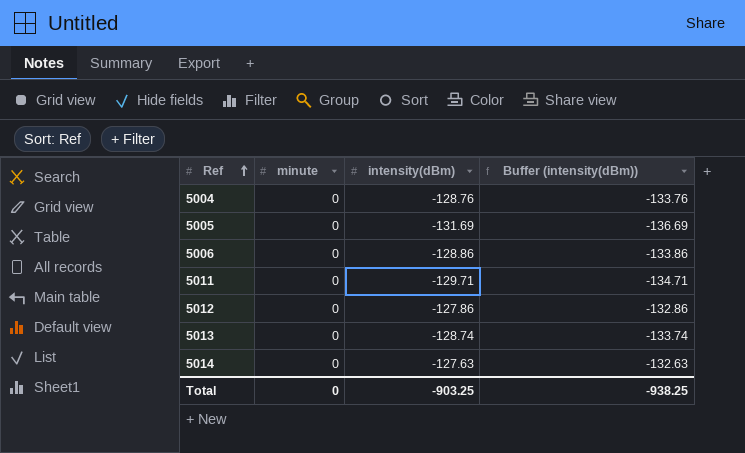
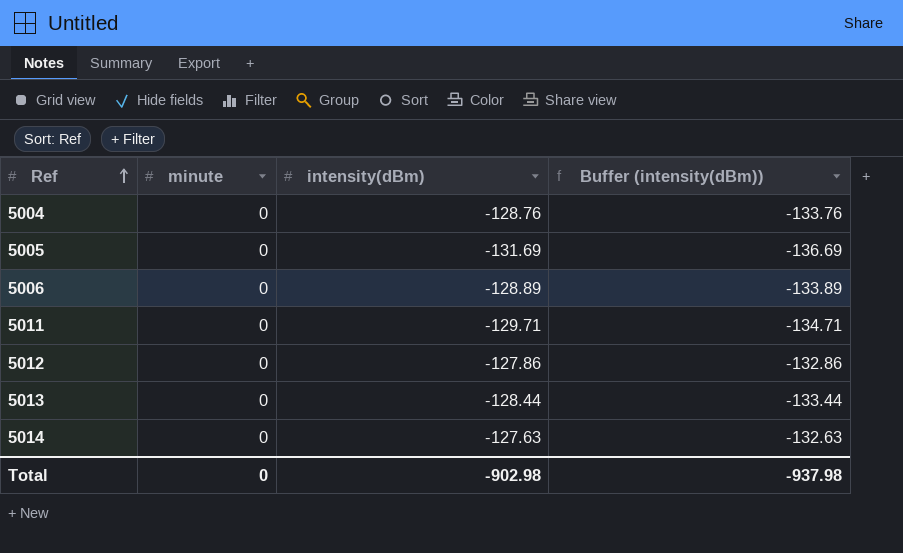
5006 | intensity(dBm): -128.86 -> -128.89
5006 | Buffer (intensity(dBm)): -133.86 -> -133.89
5013 | intensity(dBm): -128.74 -> -128.44
5013 | Buffer (intensity(dBm)): -133.74 -> -133.44
Total | intensity(dBm): -903.25 -> -902.98
Total | Buffer (intensity(dBm)): -938.25 -> -937.98

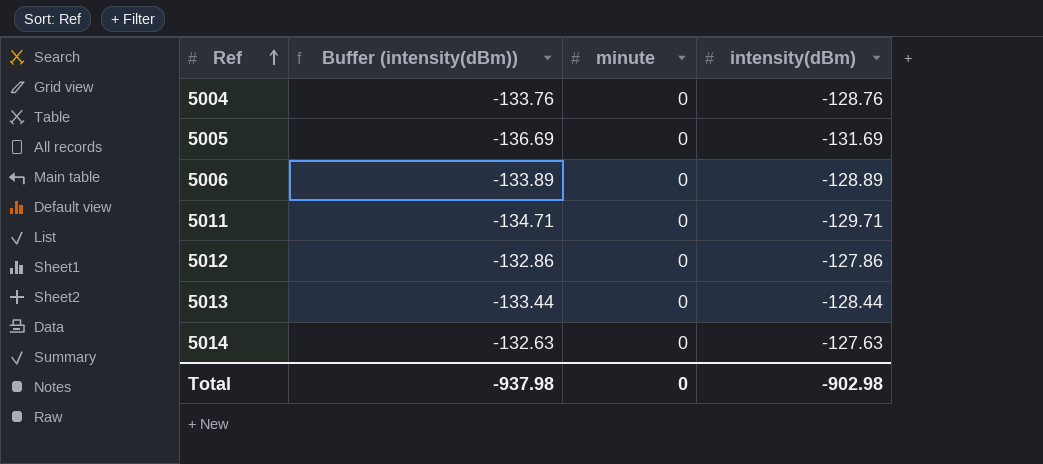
column Buffer (intensity(dBm)) | position: 4 -> 2

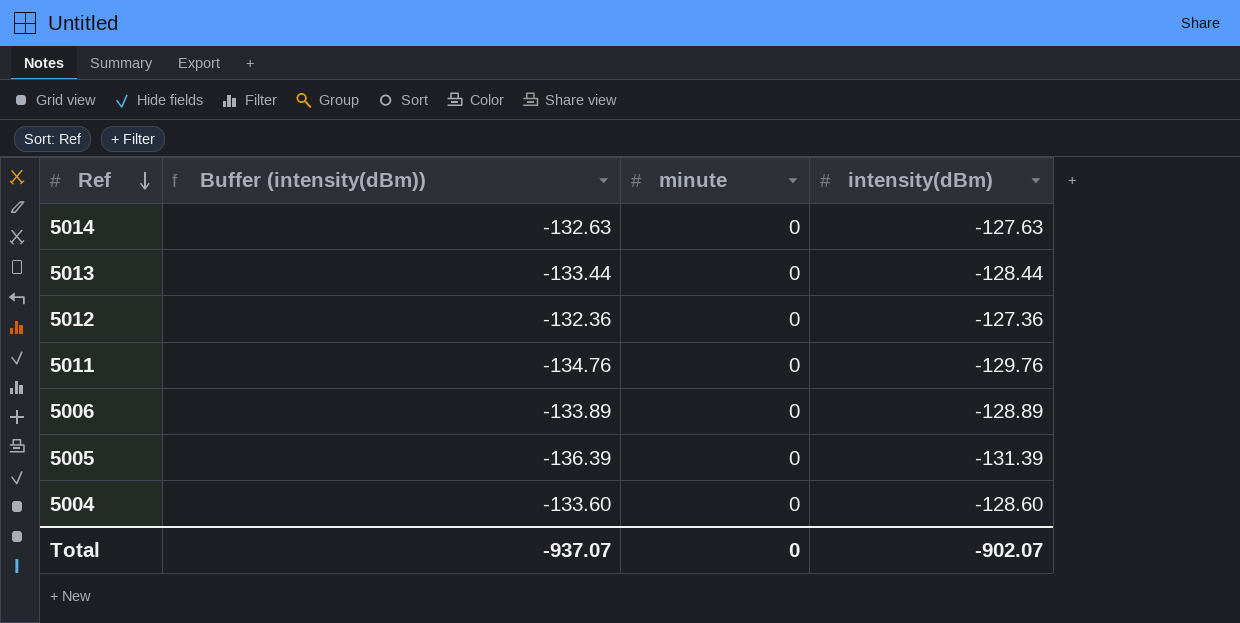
row order: Ref ascending -> Ref descending
5012 | Buffer (intensity(dBm)): -132.86 -> -132.36
5012 | intensity(dBm): -127.86 -> -127.36
5011 | Buffer (intensity(dBm)): -134.71 -> -134.76
5011 | intensity(dBm): -129.71 -> -129.76
5005 | Buffer (intensity(dBm)): -136.69 -> -136.39
5005 | intensity(dBm): -131.69 -> -131.39
5004 | Buffer (intensity(dBm)): -133.76 -> -133.60
5004 | intensity(dBm): -128.76 -> -128.60
Total | Buffer (intensity(dBm)): -937.98 -> -937.07
Total | intensity(dBm): -902.98 -> -902.07

